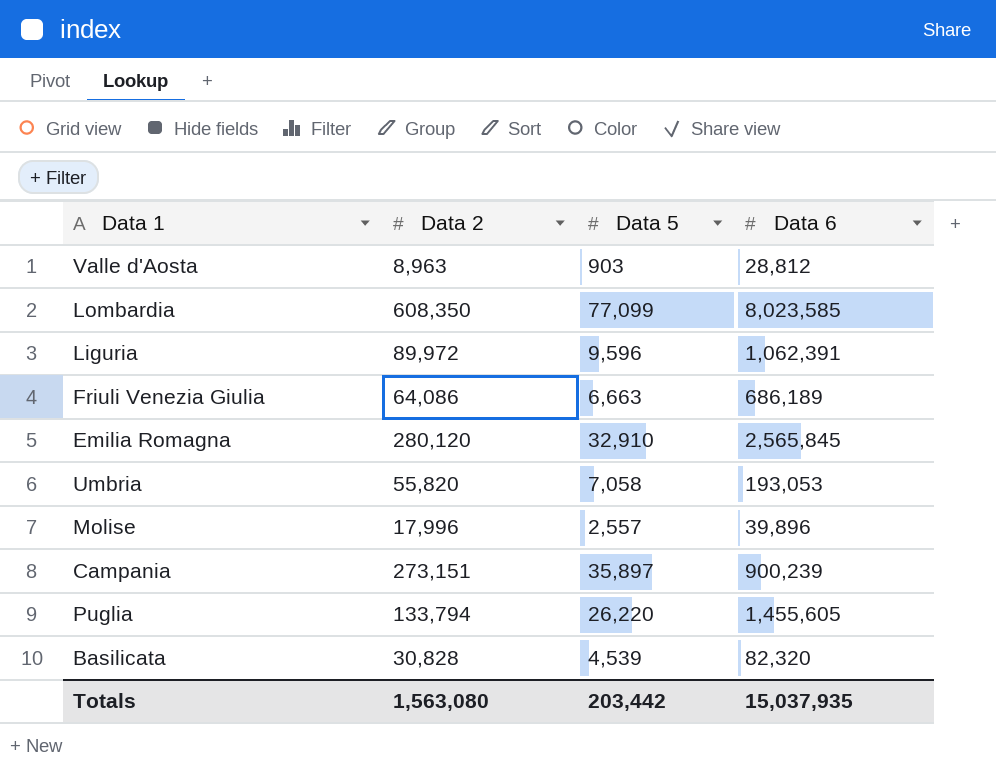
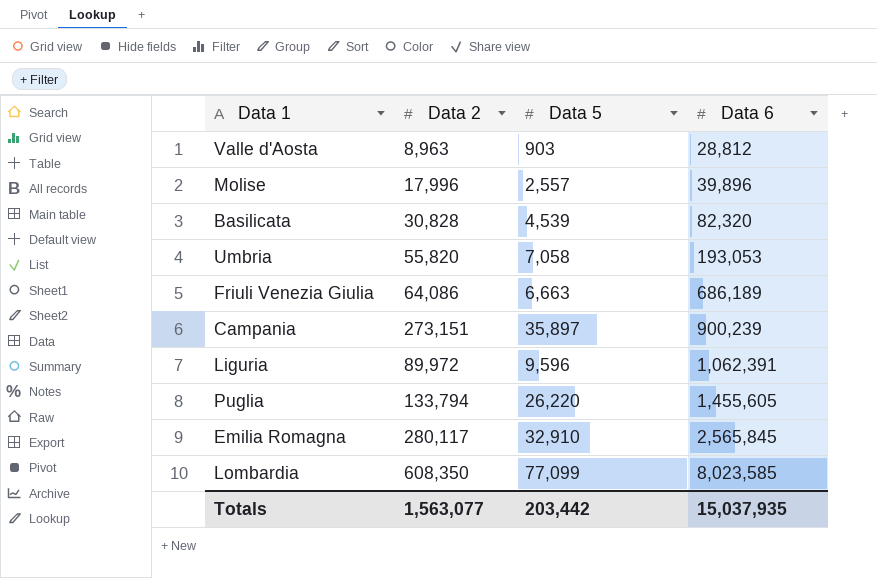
row order: none -> Data 6 ascending
Emilia Romagna | Data 2: 280,120 -> 280,117
Totals | Data 2: 1,563,080 -> 1,563,077

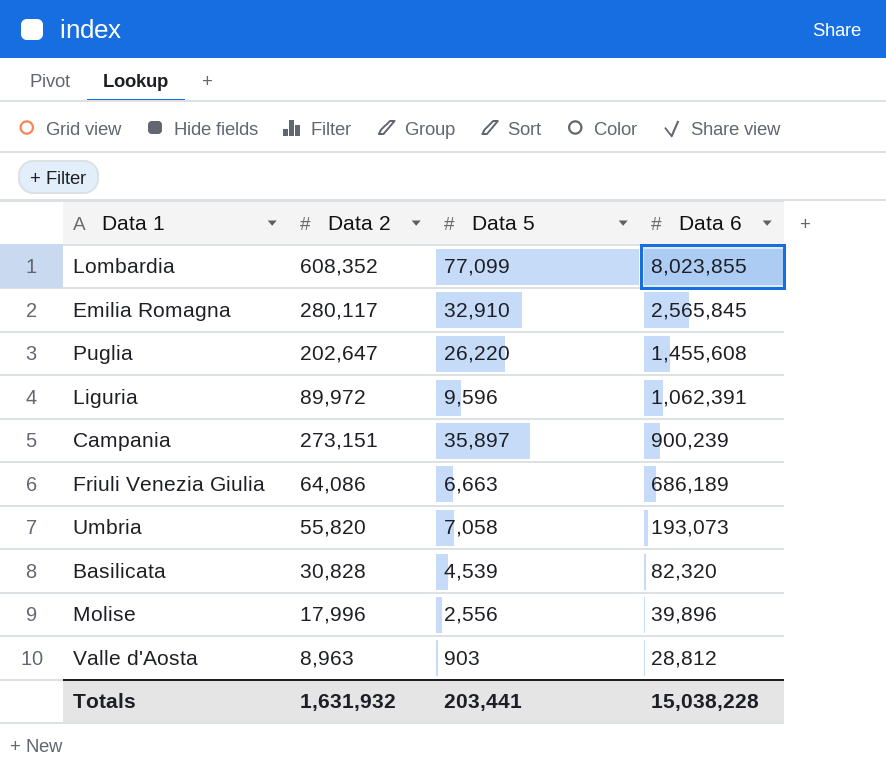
row order: Data 6 ascending -> Data 6 descending
Lombardia | Data 2: 608,350 -> 608,352
Lombardia | Data 6: 8,023,585 -> 8,023,855
Puglia | Data 2: 133,794 -> 202,647
Puglia | Data 6: 1,455,605 -> 1,455,608
Umbria | Data 6: 193,053 -> 193,073
Molise | Data 5: 2,557 -> 2,556
Totals | Data 2: 1,563,077 -> 1,631,932
Totals | Data 5: 203,442 -> 203,441
Totals | Data 6: 15,037,935 -> 15,038,228

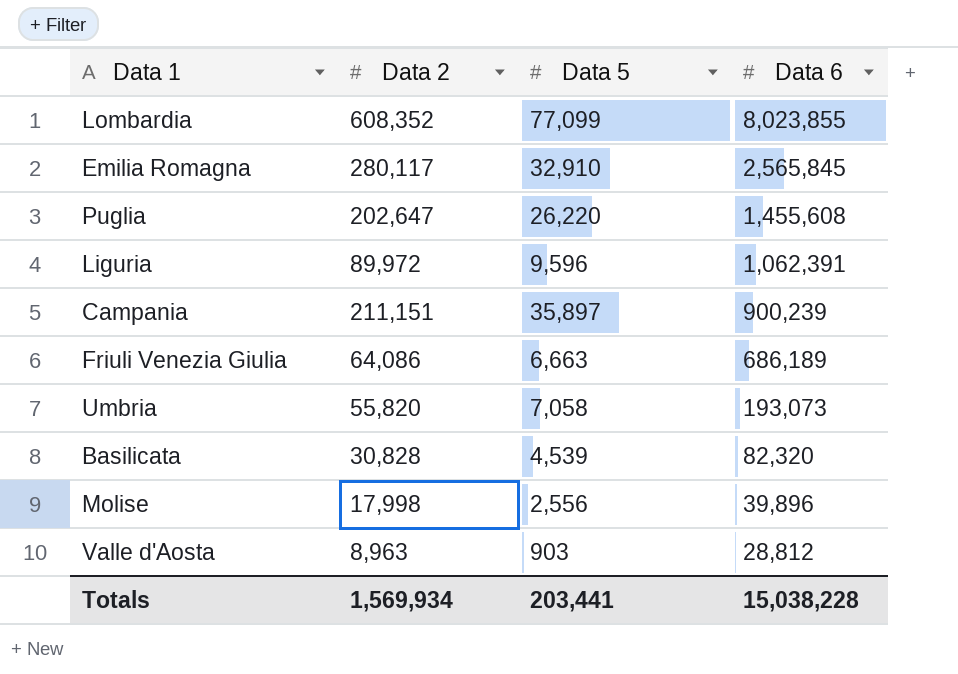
Campania | Data 2: 273,151 -> 211,151
Molise | Data 2: 17,996 -> 17,998
Totals | Data 2: 1,631,932 -> 1,569,934

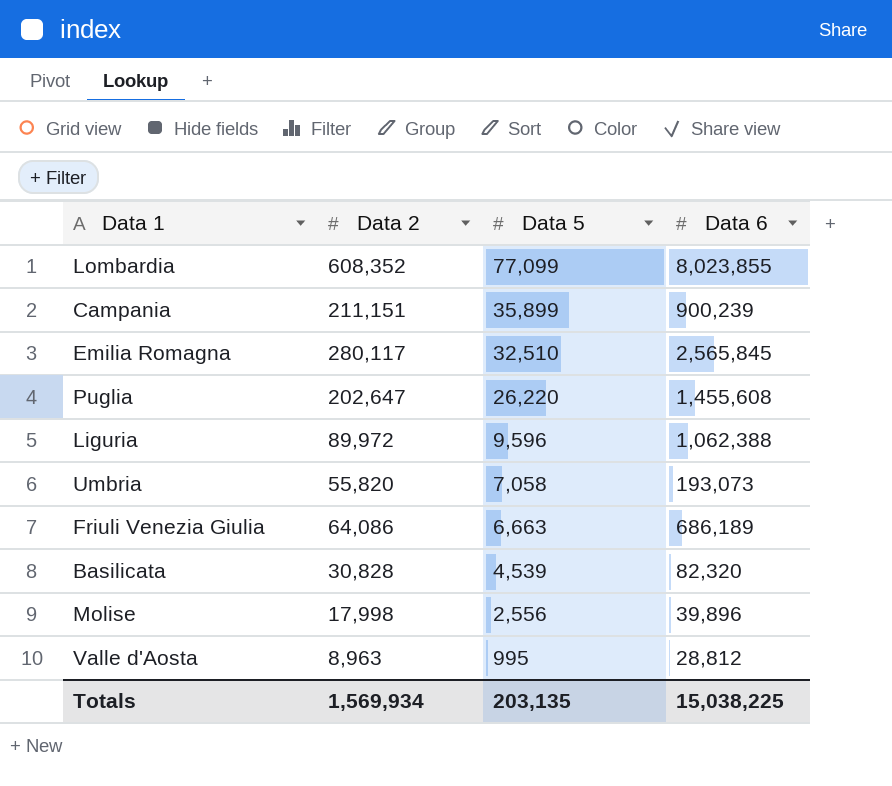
row order: Data 6 descending -> Data 5 descending
Campania | Data 5: 35,897 -> 35,899
Emilia Romagna | Data 5: 32,910 -> 32,510
Liguria | Data 6: 1,062,391 -> 1,062,388
Valle d'Aosta | Data 5: 903 -> 995
Totals | Data 5: 203,441 -> 203,135
Totals | Data 6: 15,038,228 -> 15,038,225

